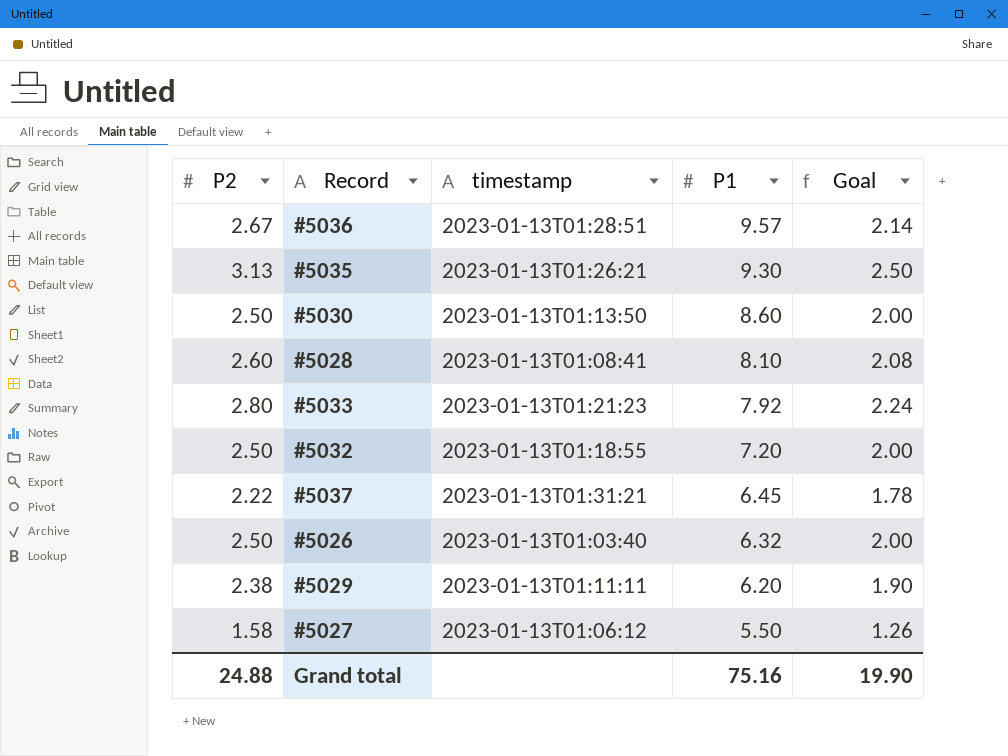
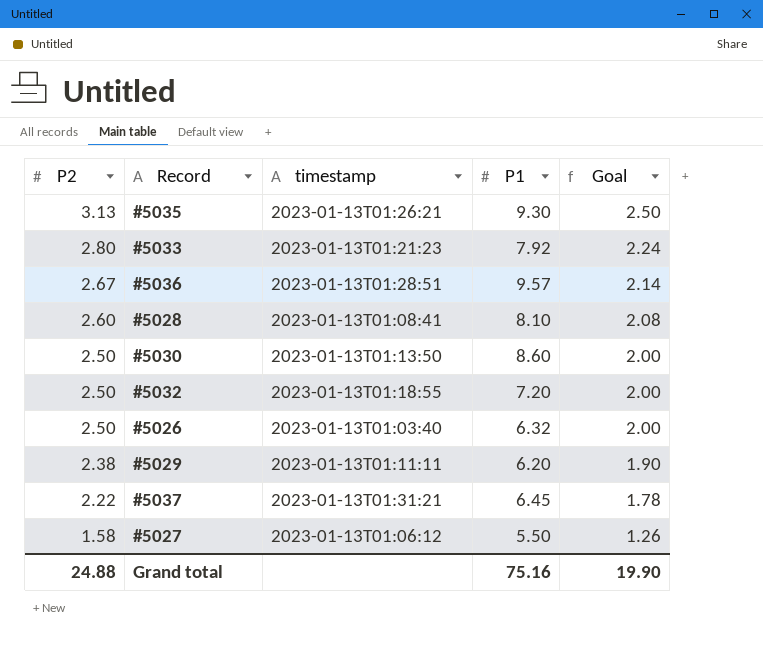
row order: P1 descending -> P2 descending

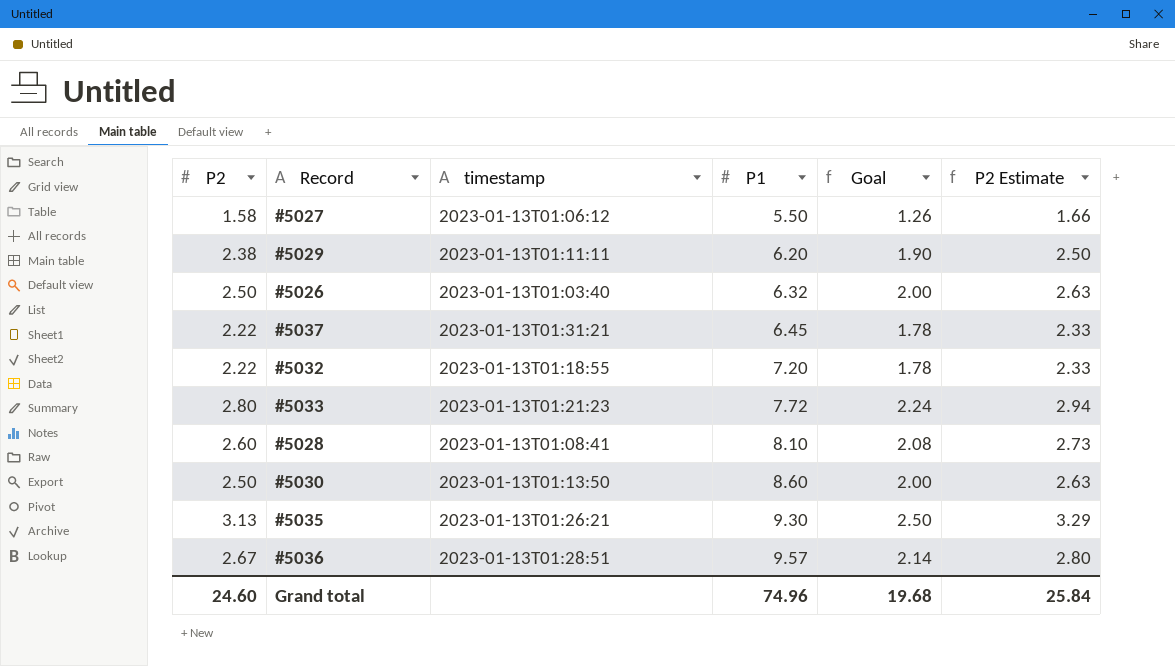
row order: P2 descending -> P1 ascending
column P2 Estimate | formula: none -> [P2] * 1.05
#5032 | P2: 2.50 -> 2.22
#5032 | Goal: 2.00 -> 1.78
#5033 | P1: 7.92 -> 7.72
Grand total | P2: 24.88 -> 24.60
Grand total | P1: 75.16 -> 74.96
Grand total | Goal: 19.90 -> 19.68

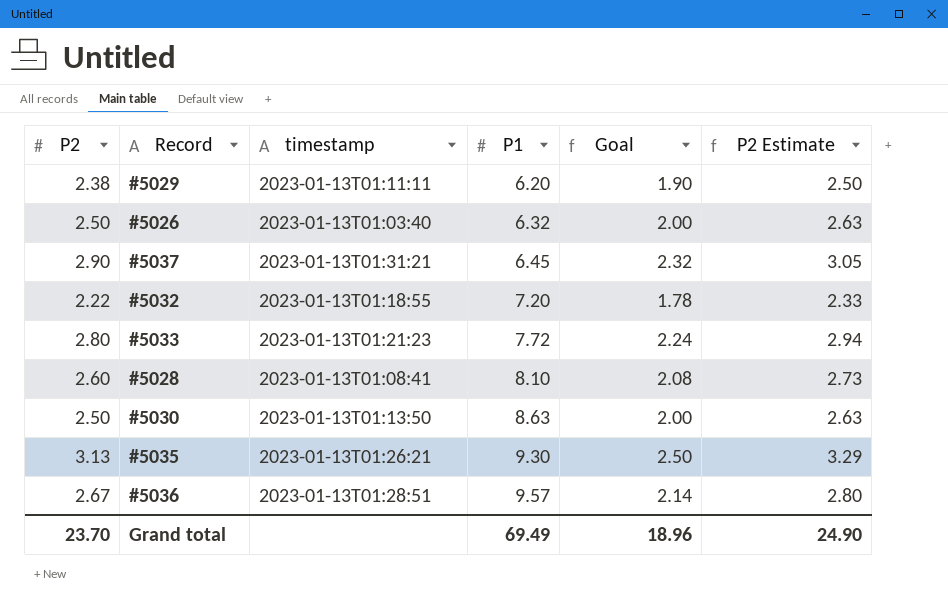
row #5027: 1.58 | 2023-01-13T01:06:12 | 5.50 | 1.26 | 1.66 -> none
#5037 | P2: 2.22 -> 2.90
#5037 | Goal: 1.78 -> 2.32
#5037 | P2 Estimate: 2.33 -> 3.05
#5030 | P1: 8.60 -> 8.63
Grand total | P2: 24.60 -> 23.70
Grand total | P1: 74.96 -> 69.49
Grand total | Goal: 19.68 -> 18.96
Grand total | P2 Estimate: 25.84 -> 24.90

